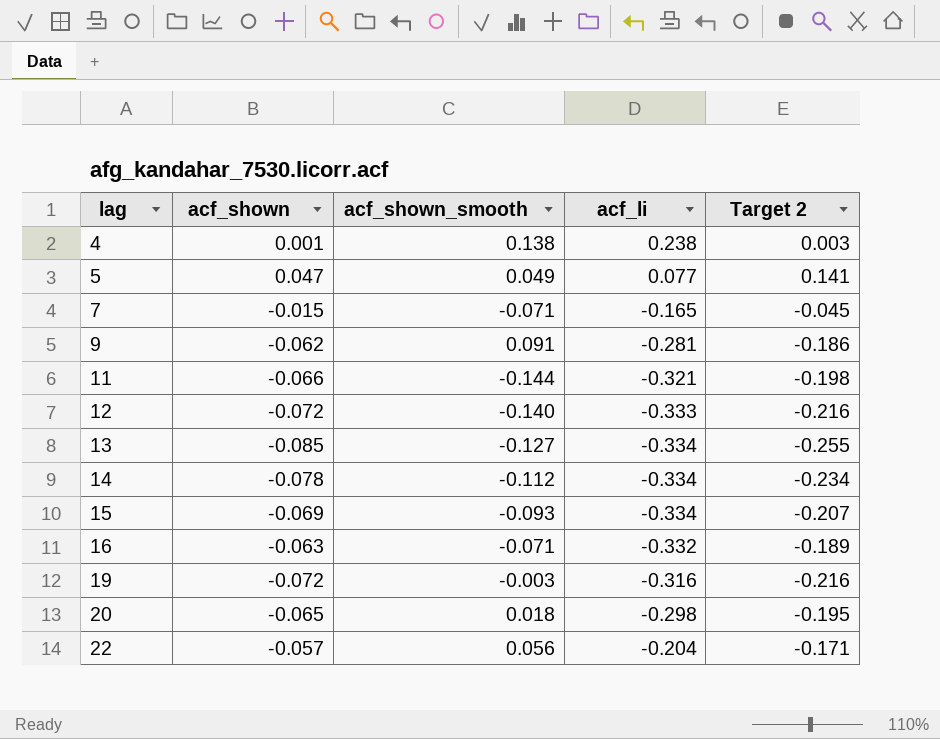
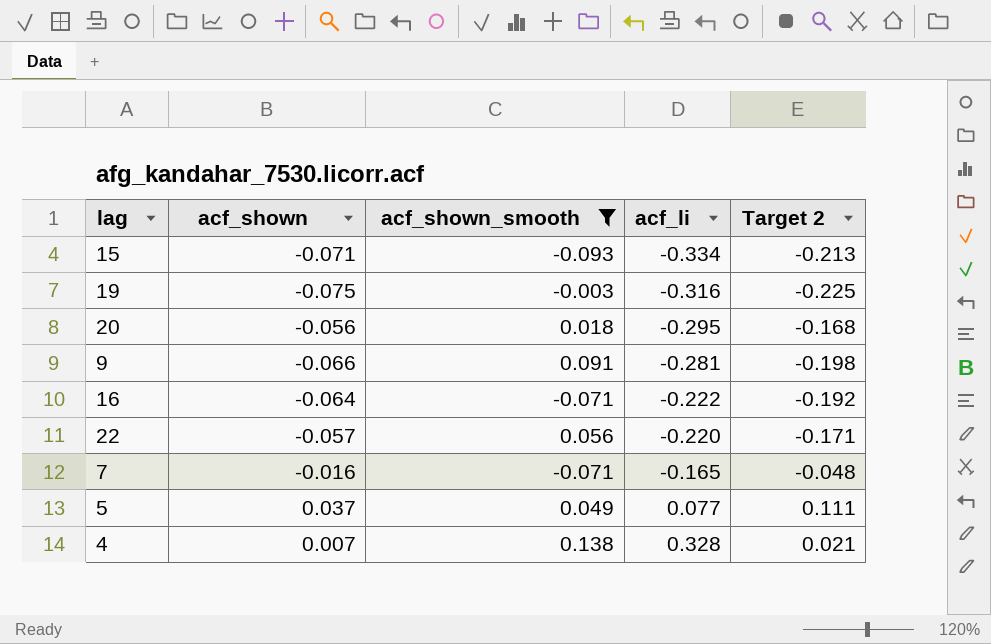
filter: none -> acf_shown_smooth >= -0.093
row order: lag ascending -> acf_li ascending
15 | acf_shown: -0.069 -> -0.071
15 | Target 2: -0.207 -> -0.213
19 | acf_shown: -0.072 -> -0.075
19 | Target 2: -0.216 -> -0.225
20 | acf_shown: -0.065 -> -0.056
20 | acf_li: -0.298 -> -0.295
20 | Target 2: -0.195 -> -0.168
9 | acf_shown: -0.062 -> -0.066
9 | Target 2: -0.186 -> -0.198
16 | acf_shown: -0.063 -> -0.064
16 | acf_li: -0.332 -> -0.222
16 | Target 2: -0.189 -> -0.192
22 | acf_li: -0.204 -> -0.220
7 | acf_shown: -0.015 -> -0.016
7 | Target 2: -0.045 -> -0.048
5 | acf_shown: 0.047 -> 0.037
5 | Target 2: 0.141 -> 0.111
4 | acf_shown: 0.001 -> 0.007
4 | acf_li: 0.238 -> 0.328
4 | Target 2: 0.003 -> 0.021

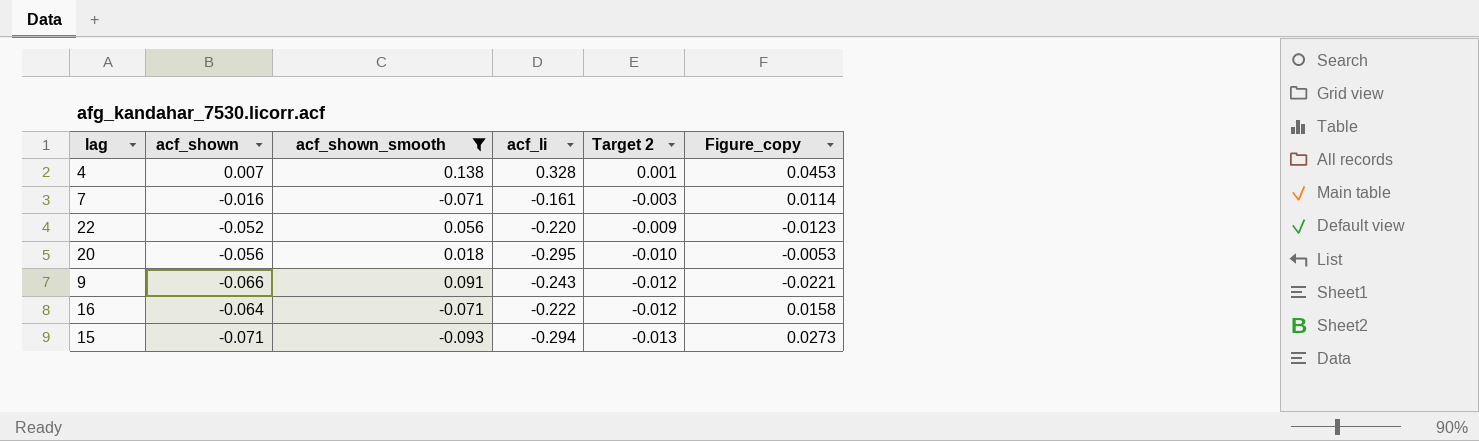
row order: acf_li ascending -> Target 2 descending
column Target 2 | formula: [acf_shown] * 3 -> [acf_shown] * 0.18
column Figure_copy | formula: none -> [acf_shown_smooth] * [acf_li]
row 19: -0.075 | -0.003 | -0.316 | -0.225 -> none
row 5: 0.037 | 0.049 | 0.077 | 0.111 -> none
7 | acf_li: -0.165 -> -0.161
22 | acf_shown: -0.057 -> -0.052
9 | acf_li: -0.281 -> -0.243
15 | acf_li: -0.334 -> -0.294

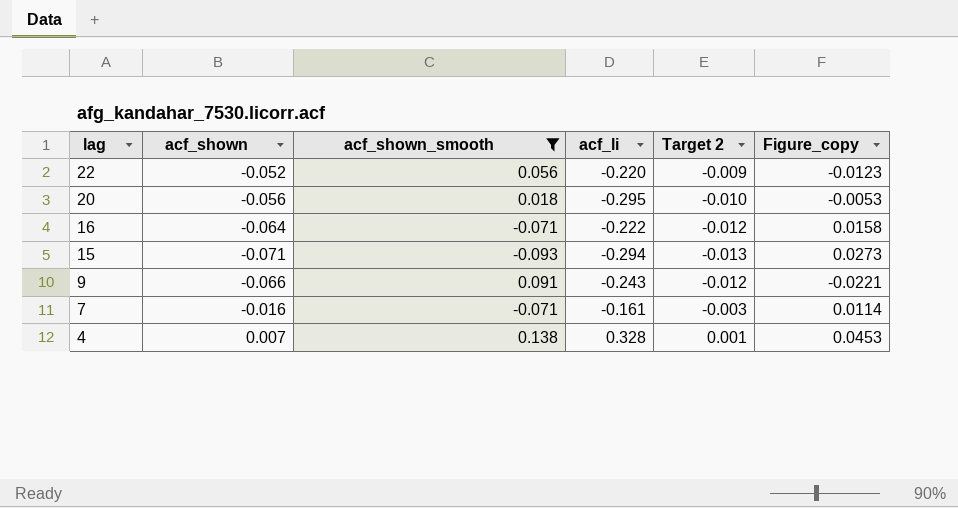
row order: Target 2 descending -> lag descending

